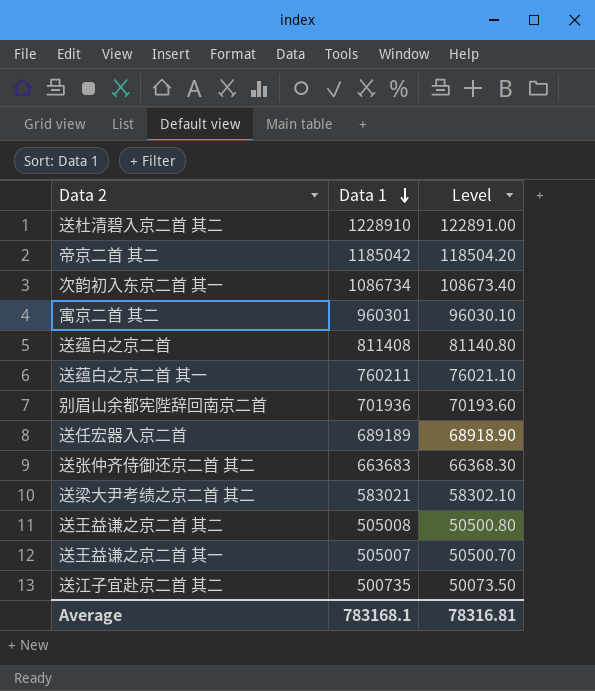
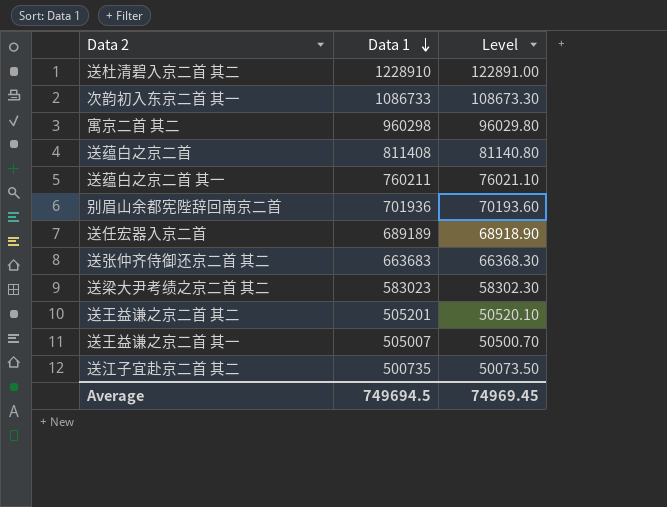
row 帝京二首 其二: 1185042 | 118504.20 -> none
次韵初入东京二首 其一 | Data 1: 1086734 -> 1086733
次韵初入东京二首 其一 | Level: 108673.40 -> 108673.30
寓京二首 其二 | Data 1: 960301 -> 960298
寓京二首 其二 | Level: 96030.10 -> 96029.80
送梁大尹考绩之京二首 其二 | Data 1: 583021 -> 583023
送梁大尹考绩之京二首 其二 | Level: 58302.10 -> 58302.30
送王益谦之京二首 其二 | Data 1: 505008 -> 505201
送王益谦之京二首 其二 | Level: 50500.80 -> 50520.10
Average | Data 1: 783168.1 -> 749694.5
Average | Level: 78316.81 -> 74969.45

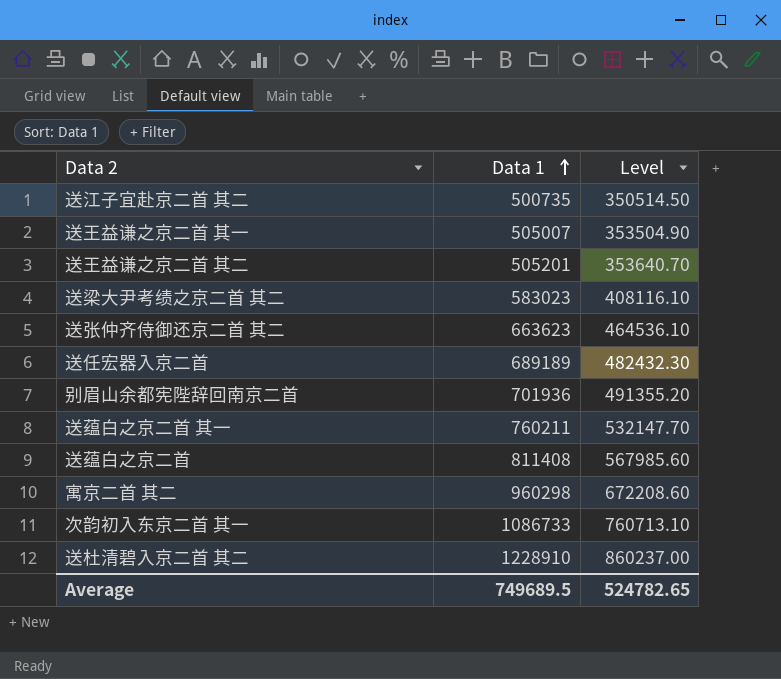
row order: Data 1 descending -> Data 1 ascending
column Level | formula: [Data 1] * 0.1 -> [Data 1] * 0.7
送张仲齐侍御还京二首 其二 | Data 1: 663683 -> 663623
Average | Data 1: 749694.5 -> 749689.5
Average | Level: 74969.45 -> 524782.65

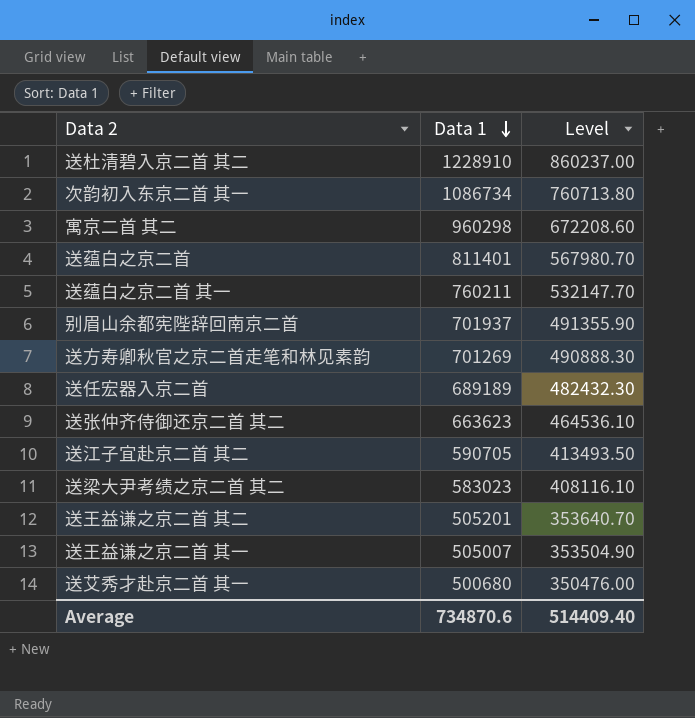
row order: Data 1 ascending -> Data 1 descending
次韵初入东京二首 其一 | Data 1: 1086733 -> 1086734
次韵初入东京二首 其一 | Level: 760713.10 -> 760713.80
送蕴白之京二首 | Data 1: 811408 -> 811401
送蕴白之京二首 | Level: 567985.60 -> 567980.70
别眉山余都宪陛辞回南京二首 | Data 1: 701936 -> 701937
别眉山余都宪陛辞回南京二首 | Level: 491355.20 -> 491355.90
row 送方寿卿秋官之京二首走笔和林见素韵: none -> 701269 | 490888.30
送江子宜赴京二首 其二 | Data 1: 500735 -> 590705
送江子宜赴京二首 其二 | Level: 350514.50 -> 413493.50
row 送艾秀才赴京二首 其一: none -> 500680 | 350476.00
Average | Data 1: 749689.5 -> 734870.6
Average | Level: 524782.65 -> 514409.40

